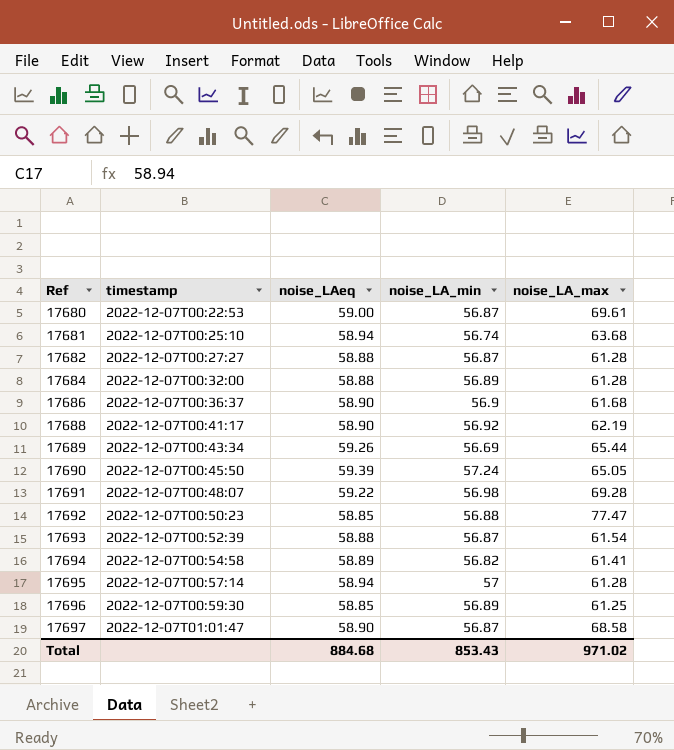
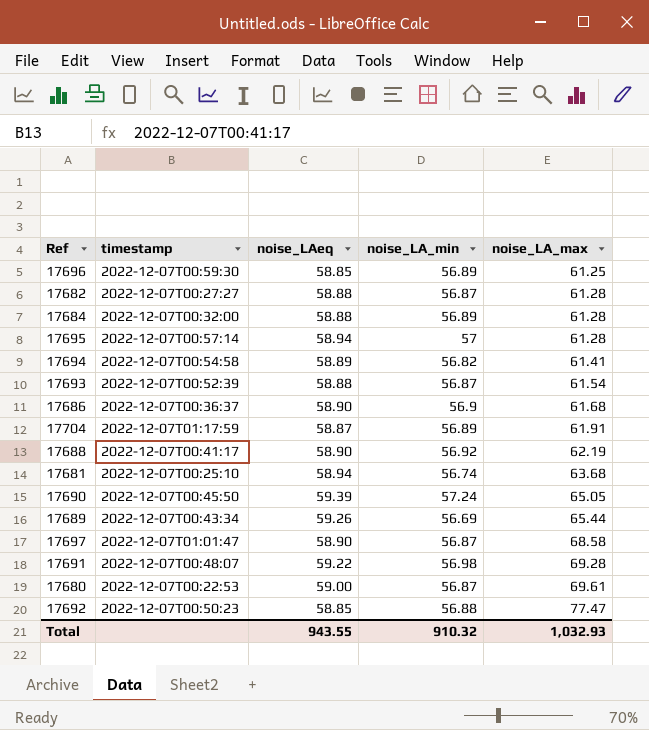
row order: Ref ascending -> noise_LA_max ascending
row 17704: none -> 2022-12-07T01:17:59 | 58.87 | 56.89 | 61.91
Total | noise_LAeq: 884.68 -> 943.55
Total | noise_LA_min: 853.43 -> 910.32
Total | noise_LA_max: 971.02 -> 1,032.93

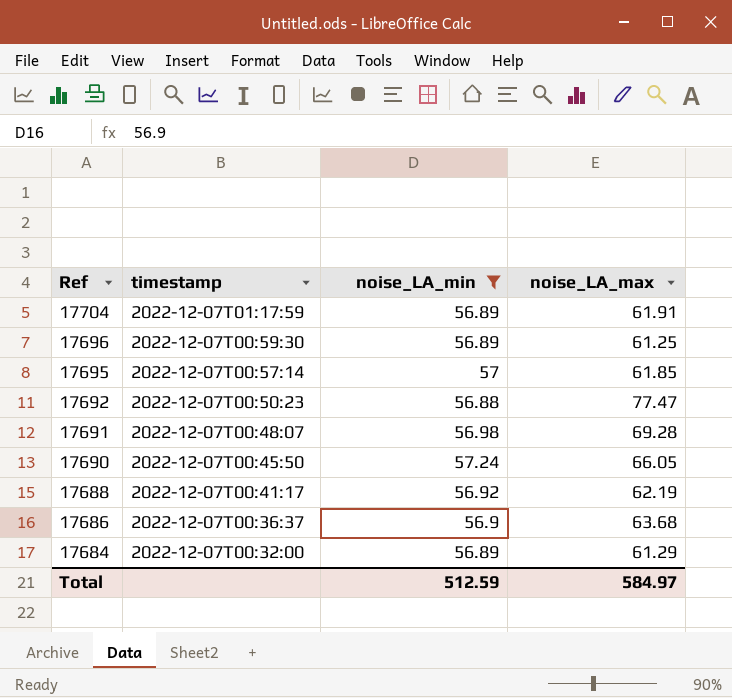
filter: none -> noise_LA_min >= 56.88
row order: noise_LA_max ascending -> Ref descending
column noise_LAeq | position: 3 -> none
17695 | noise_LA_max: 61.28 -> 61.85
17690 | noise_LA_max: 65.05 -> 66.05
17686 | noise_LA_max: 61.68 -> 63.68
17684 | noise_LA_max: 61.28 -> 61.29
Total | noise_LA_min: 910.32 -> 512.59
Total | noise_LA_max: 1,032.93 -> 584.97

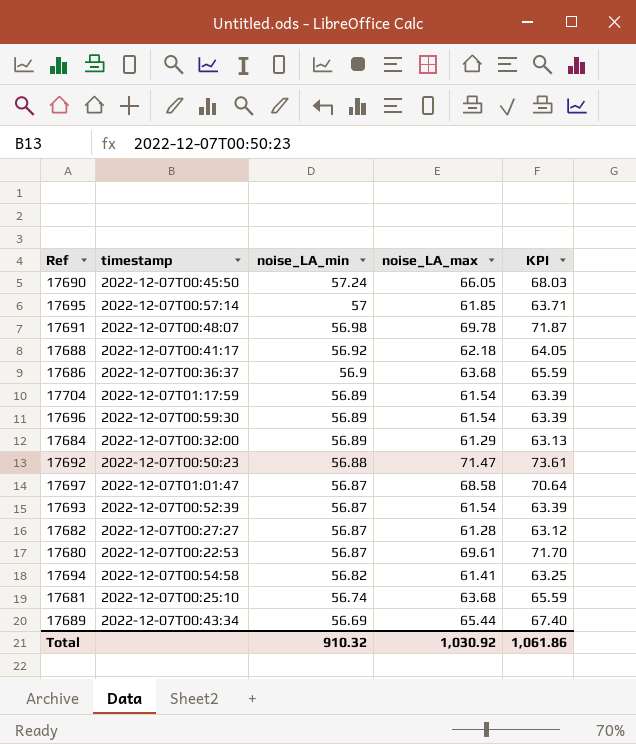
filter: noise_LA_min >= 56.88 -> none
row order: Ref descending -> noise_LA_min descending
column KPI | formula: none -> [noise_LA_max] * 1.03
17691 | noise_LA_max: 69.28 -> 69.78
17688 | noise_LA_max: 62.19 -> 62.18
17704 | noise_LA_max: 61.91 -> 61.54
17696 | noise_LA_max: 61.25 -> 61.54
17692 | noise_LA_max: 77.47 -> 71.47
Total | noise_LA_min: 512.59 -> 910.32
Total | noise_LA_max: 584.97 -> 1,030.92

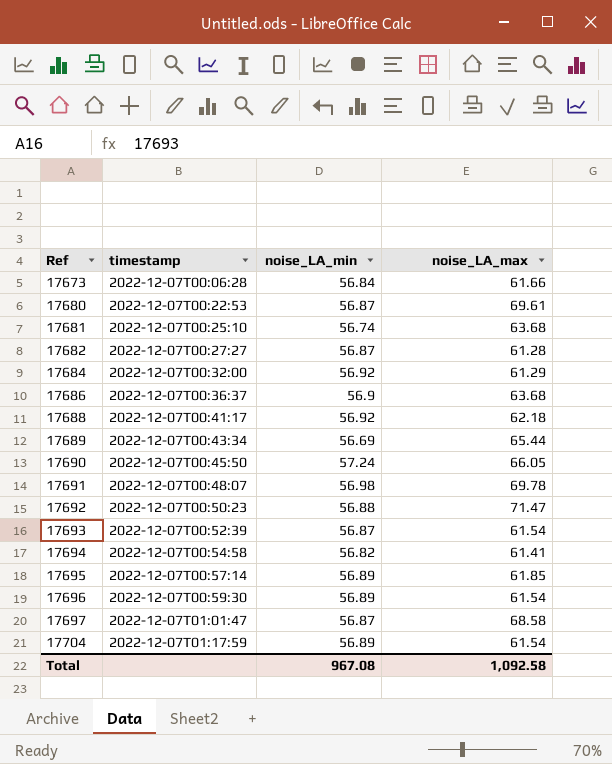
row order: noise_LA_min descending -> Ref ascending
column KPI | formula: [noise_LA_max] * 1.03 -> none
row 17673: none -> 2022-12-07T00:06:28 | 56.84 | 61.66
17684 | noise_LA_min: 56.89 -> 56.92
17695 | noise_LA_min: 57 -> 56.89
Total | noise_LA_min: 910.32 -> 967.08
Total | noise_LA_max: 1,030.92 -> 1,092.58

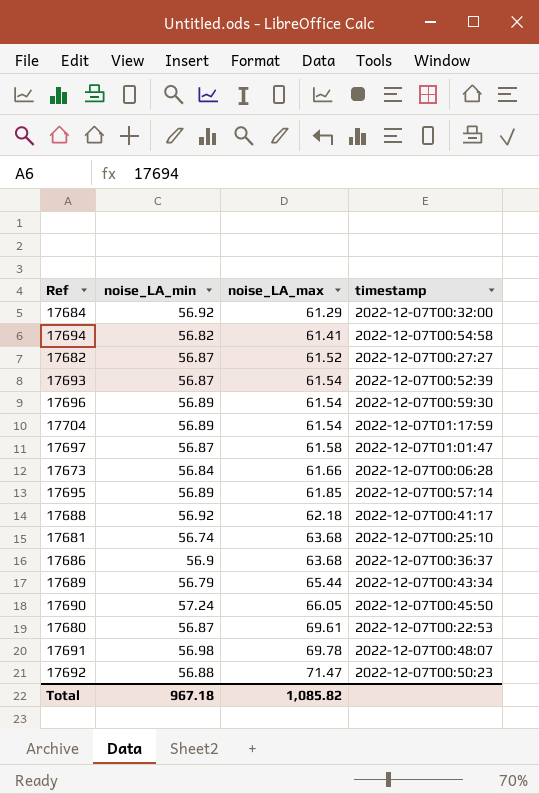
row order: Ref ascending -> noise_LA_max ascending
column timestamp | position: 2 -> 4
17682 | noise_LA_max: 61.28 -> 61.52
17697 | noise_LA_max: 68.58 -> 61.58
17689 | noise_LA_min: 56.69 -> 56.79
Total | noise_LA_min: 967.08 -> 967.18
Total | noise_LA_max: 1,092.58 -> 1,085.82

